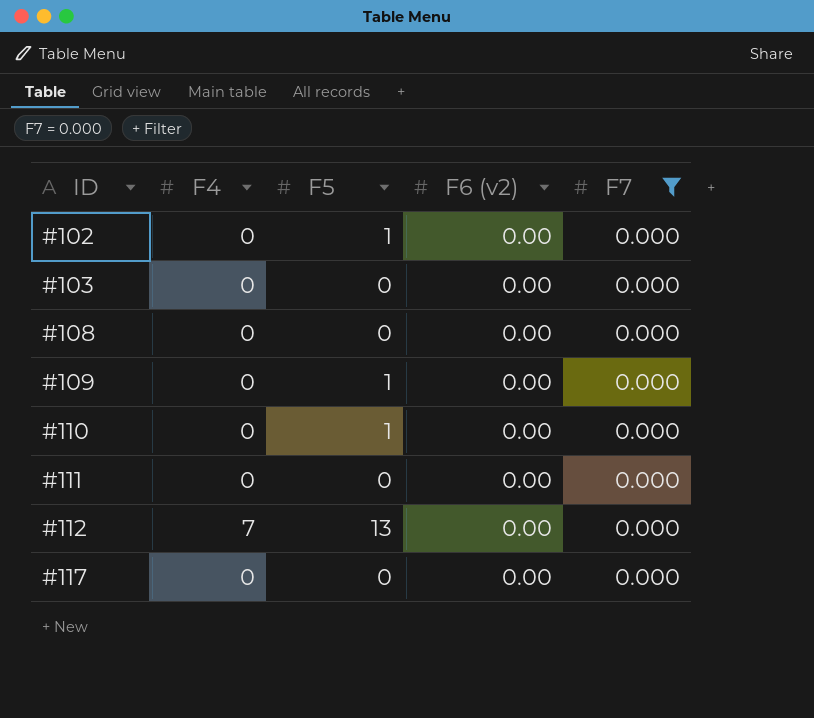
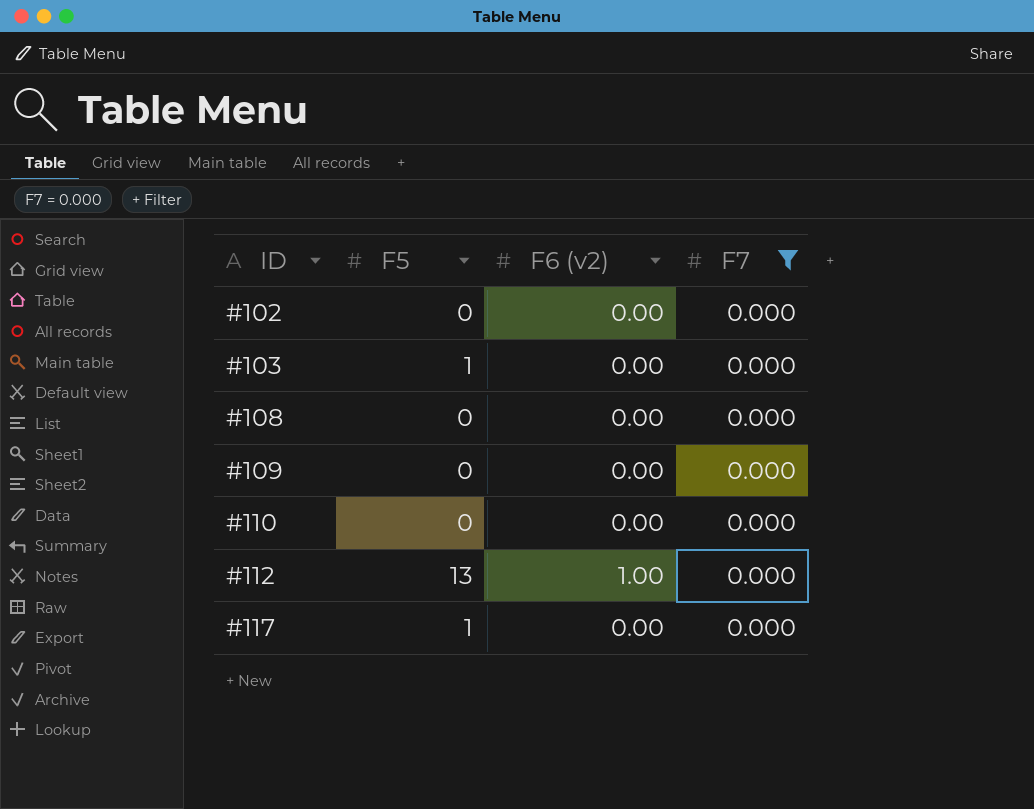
column F4 | position: 2 -> none
row #111: 0 | 0 | 0.00 | 0.000 -> none
#102 | F5: 1 -> 0
#103 | F5: 0 -> 1
#109 | F5: 1 -> 0
#110 | F5: 1 -> 0
#112 | F6 (v2): 0.00 -> 1.00
#117 | F5: 0 -> 1

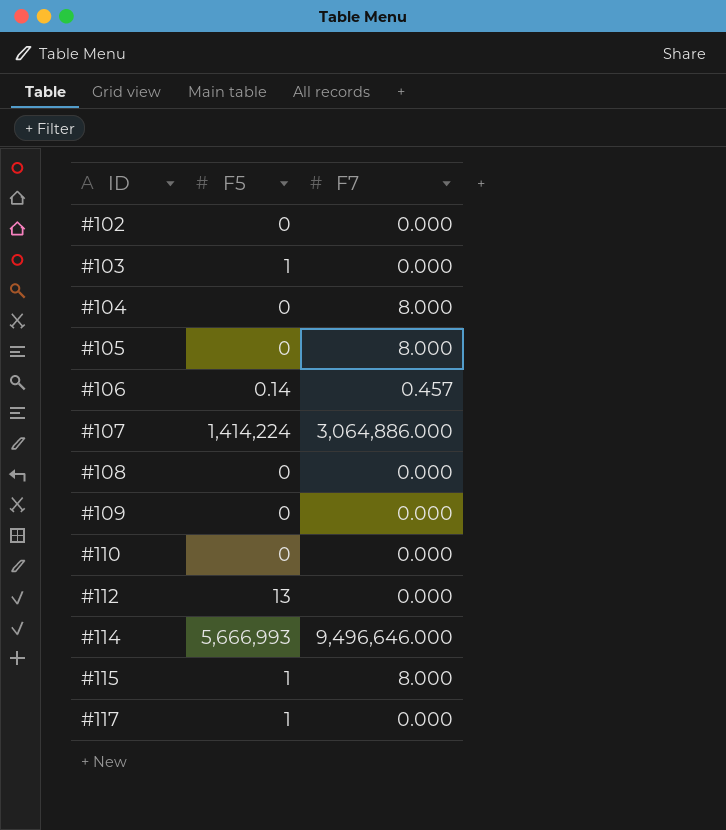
filter: F7 = 0.000 -> none
column F6 (v2) | position: 3 -> none

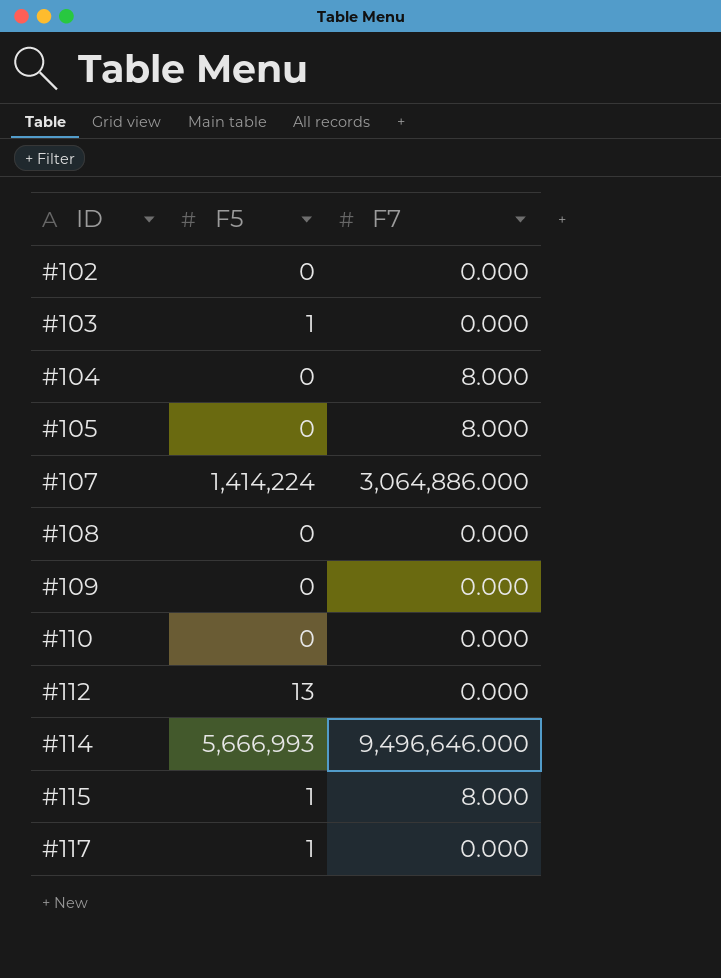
row #106: 0.14 | 0.457 -> none

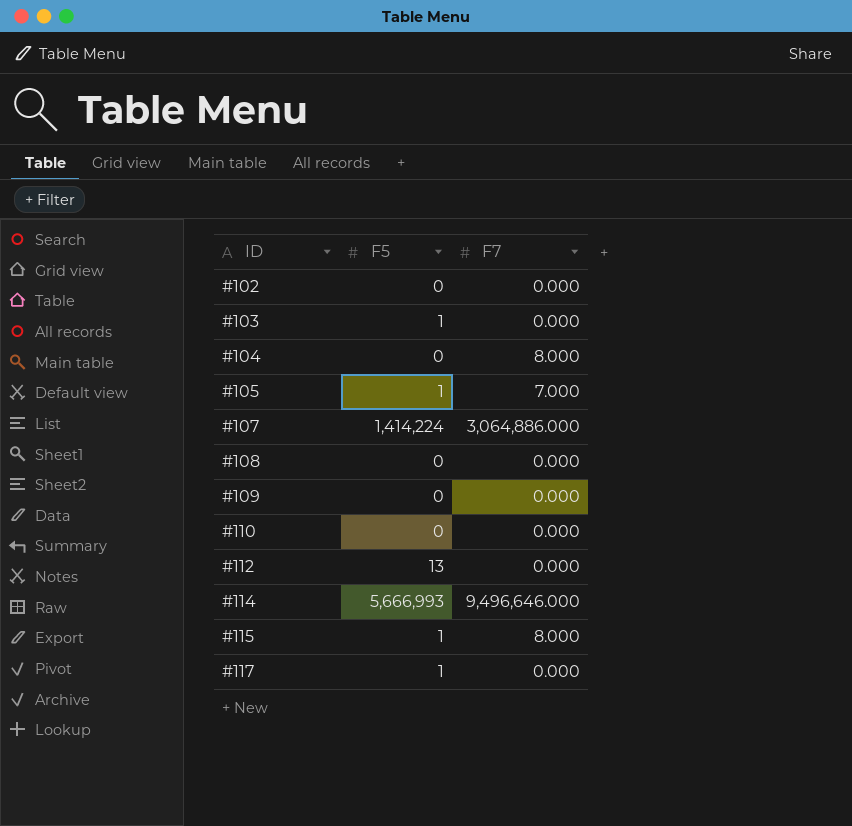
#105 | F5: 0 -> 1
#105 | F7: 8.000 -> 7.000

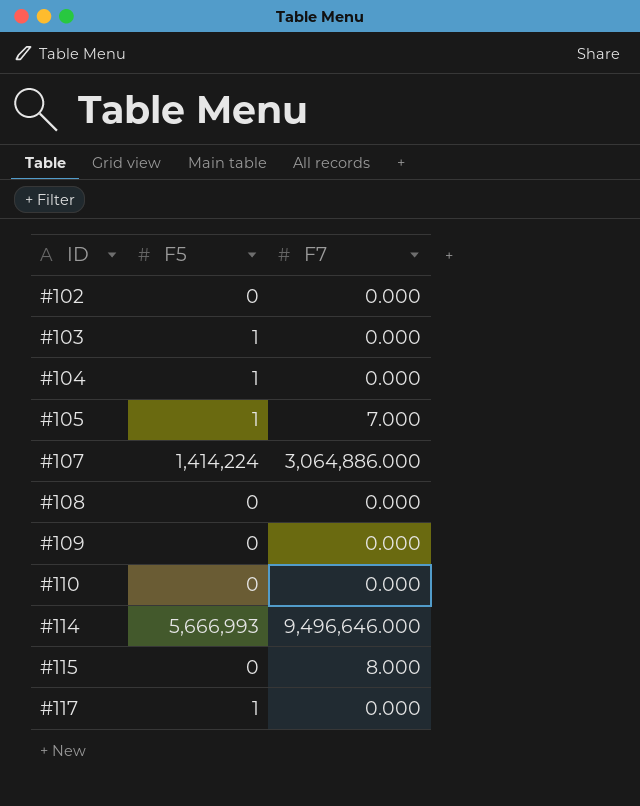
row #112: 13 | 0.000 -> none
#104 | F5: 0 -> 1
#104 | F7: 8.000 -> 0.000
#115 | F5: 1 -> 0

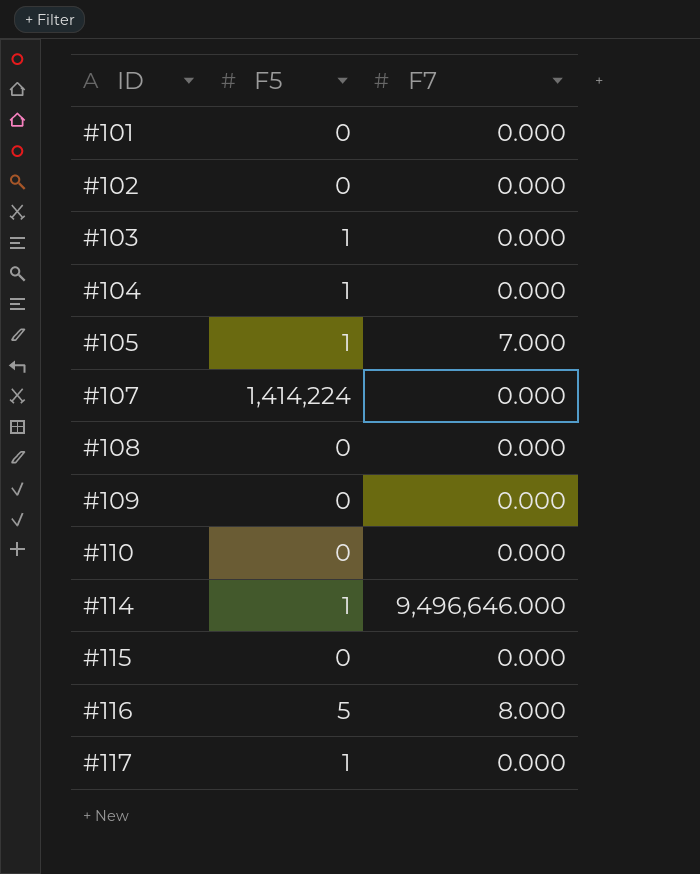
row #101: none -> 0 | 0.000
#107 | F7: 3,064,886.000 -> 0.000
#114 | F5: 5,666,993 -> 1
#115 | F7: 8.000 -> 0.000
row #116: none -> 5 | 8.000

